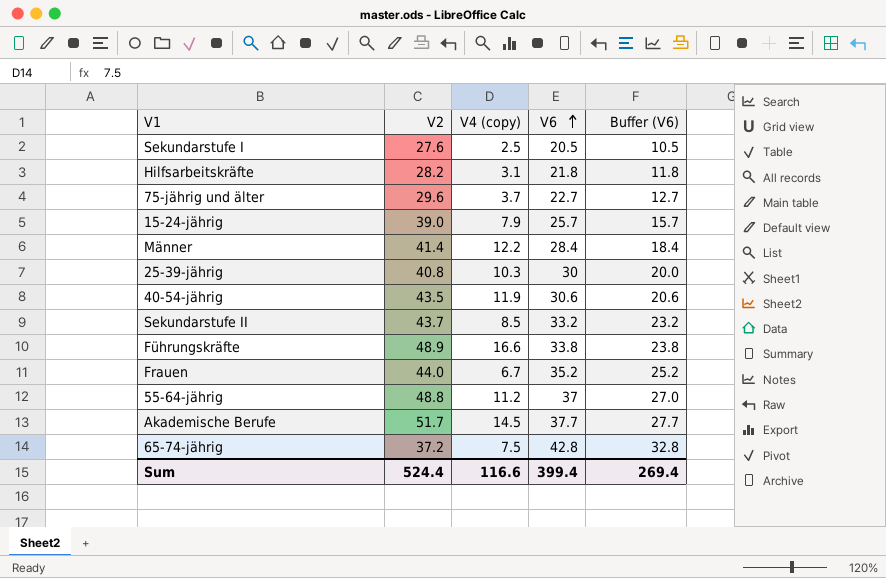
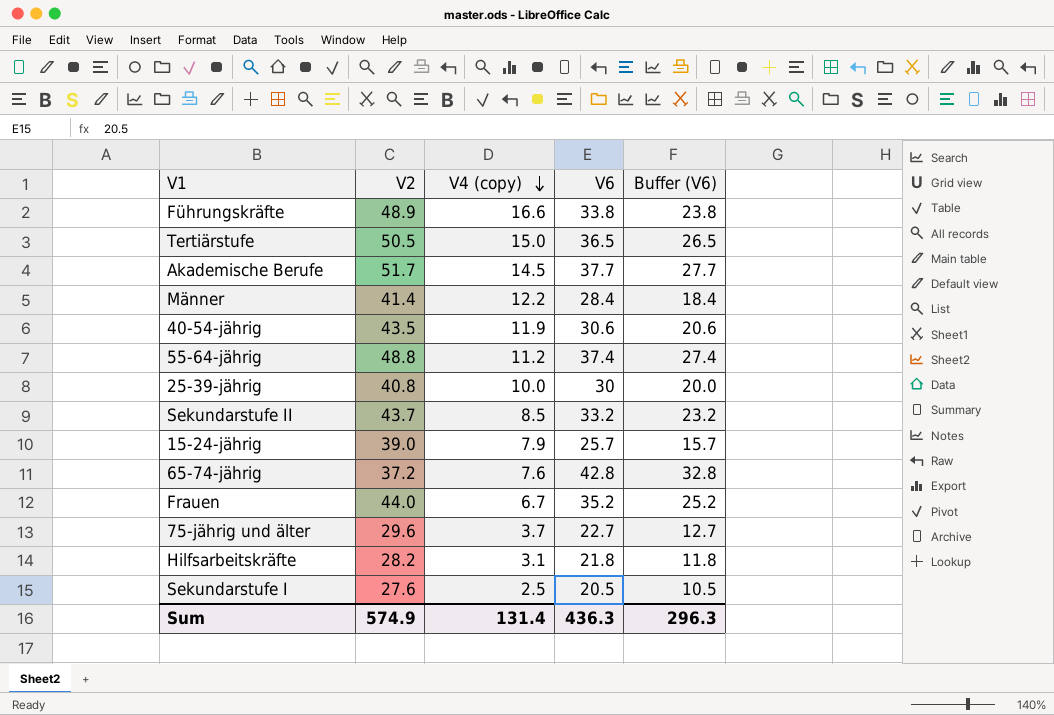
row order: V6 ascending -> V4 (copy) descending
row Tertiärstufe: none -> 50.5 | 15.0 | 36.5 | 26.5
55-64-jährig | V6: 37 -> 37.4
55-64-jährig | Buffer (V6): 27.0 -> 27.4
25-39-jährig | V4 (copy): 10.3 -> 10.0
65-74-jährig | V4 (copy): 7.5 -> 7.6
Sum | V2: 524.4 -> 574.9
Sum | V4 (copy): 116.6 -> 131.4
Sum | V6: 399.4 -> 436.3
Sum | Buffer (V6): 269.4 -> 296.3

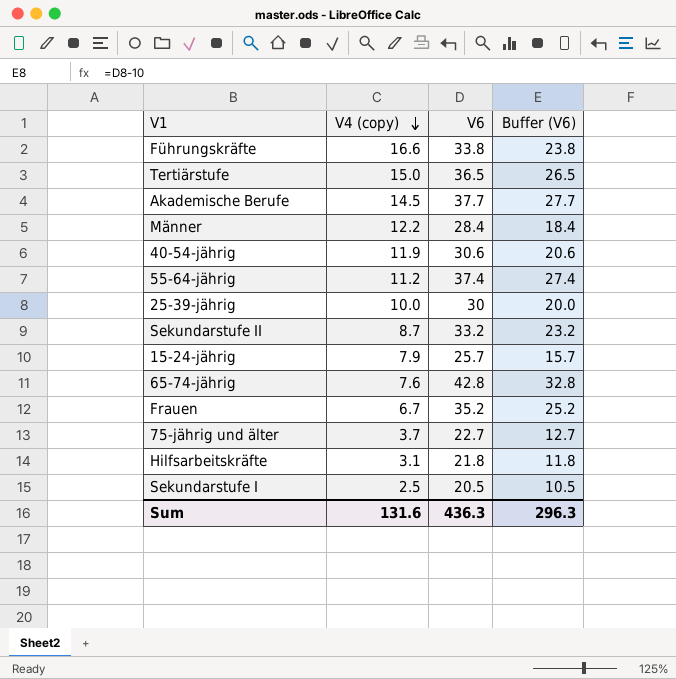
column V2 | position: 2 -> none
Sekundarstufe II | V4 (copy): 8.5 -> 8.7
Sum | V4 (copy): 131.4 -> 131.6

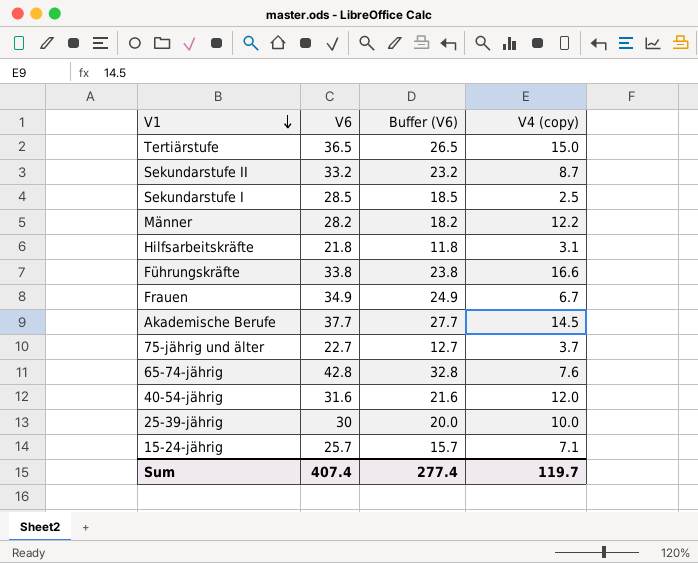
row order: V4 (copy) descending -> V1 descending
column V4 (copy) | position: 2 -> 4
row 55-64-jährig: 11.2 | 37.4 | 27.4 -> none
Sekundarstufe I | V6: 20.5 -> 28.5
Sekundarstufe I | Buffer (V6): 10.5 -> 18.5
Männer | V6: 28.4 -> 28.2
Männer | Buffer (V6): 18.4 -> 18.2
Frauen | V6: 35.2 -> 34.9
Frauen | Buffer (V6): 25.2 -> 24.9
40-54-jährig | V6: 30.6 -> 31.6
40-54-jährig | Buffer (V6): 20.6 -> 21.6
40-54-jährig | V4 (copy): 11.9 -> 12.0
15-24-jährig | V4 (copy): 7.9 -> 7.1
Sum | V6: 436.3 -> 407.4
Sum | Buffer (V6): 296.3 -> 277.4
Sum | V4 (copy): 131.6 -> 119.7

